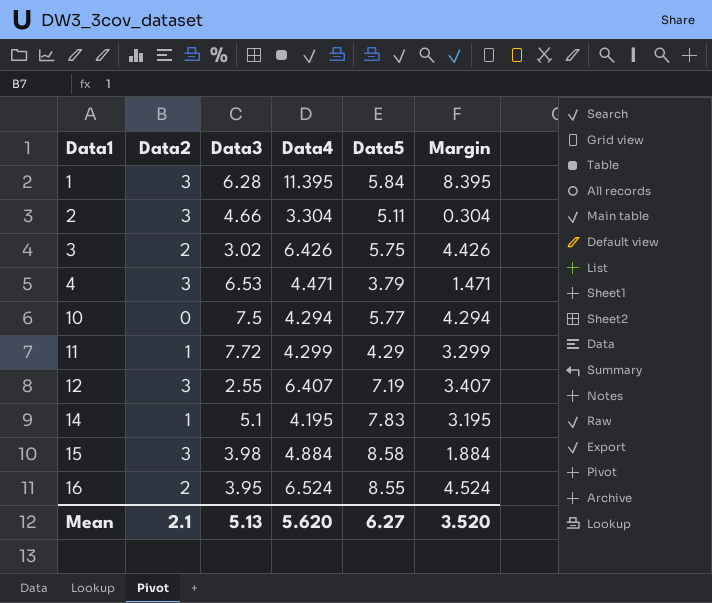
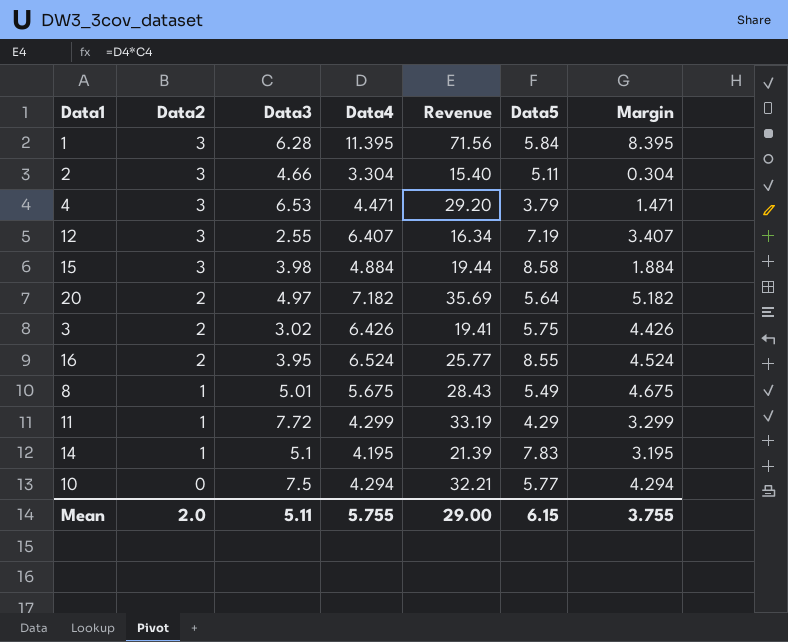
row order: Data1 ascending -> Data2 descending
column Revenue | formula: none -> [Data3] * [Data4]
row 20: none -> 2 | 4.97 | 7.182 | 35.69 | 5.64 | 5.182
row 8: none -> 1 | 5.01 | 5.675 | 28.43 | 5.49 | 4.675
Mean | Data2: 2.1 -> 2.0
Mean | Data3: 5.13 -> 5.11
Mean | Data4: 5.620 -> 5.755
Mean | Data5: 6.27 -> 6.15
Mean | Margin: 3.520 -> 3.755

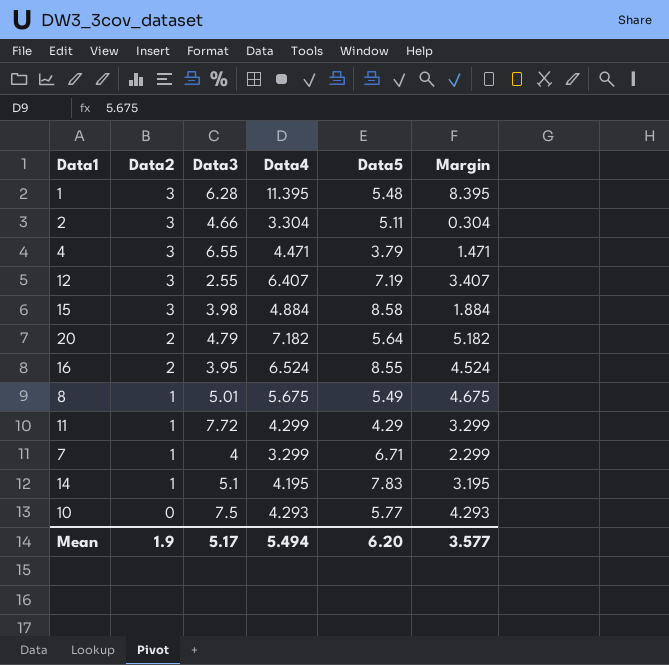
column Revenue | formula: [Data3] * [Data4] -> none
row 3: 2 | 3.02 | 6.426 | 19.41 | 5.75 | 4.426 -> none
1 | Data5: 5.84 -> 5.48
4 | Data3: 6.53 -> 6.55
20 | Data3: 4.97 -> 4.79
row 7: none -> 1 | 4 | 3.299 | 6.71 | 2.299
10 | Data4: 4.294 -> 4.293
10 | Margin: 4.294 -> 4.293
Mean | Data2: 2.0 -> 1.9
Mean | Data3: 5.11 -> 5.17
Mean | Data4: 5.755 -> 5.494
Mean | Data5: 6.15 -> 6.20
Mean | Margin: 3.755 -> 3.577

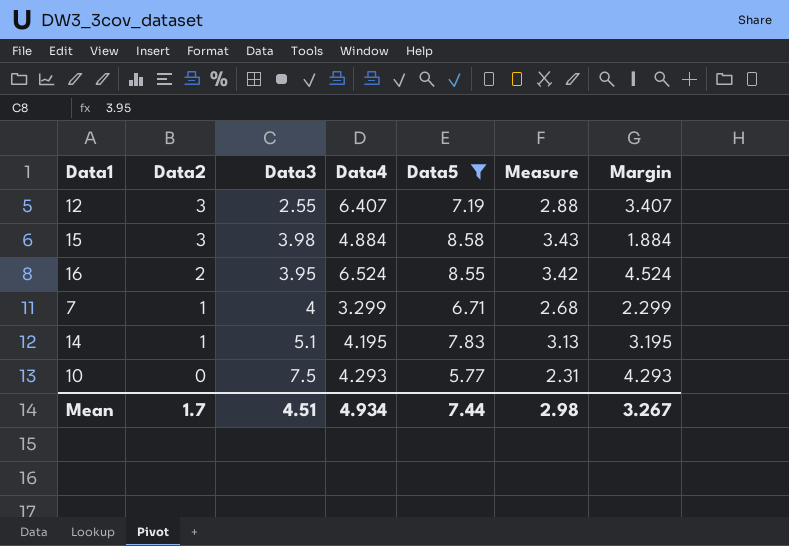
filter: none -> Data5 >= 5.77
column Measure | formula: none -> [Data5] * 0.4
Mean | Data2: 1.9 -> 1.7
Mean | Data3: 5.17 -> 4.51
Mean | Data4: 5.494 -> 4.934
Mean | Data5: 6.20 -> 7.44
Mean | Margin: 3.577 -> 3.267

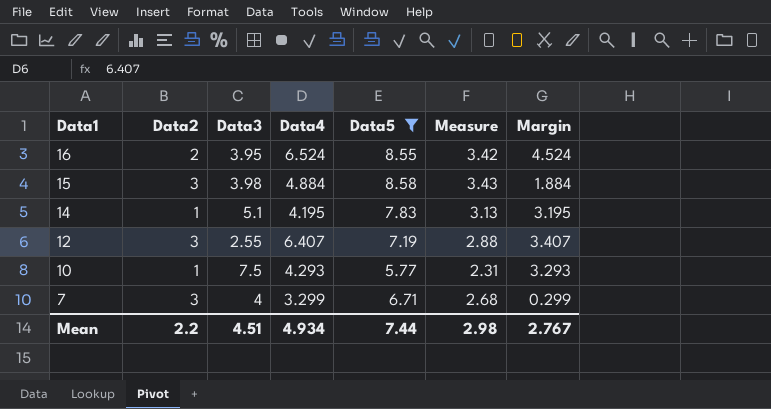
row order: Data2 descending -> Data1 descending
10 | Data2: 0 -> 1
10 | Margin: 4.293 -> 3.293
7 | Data2: 1 -> 3
7 | Margin: 2.299 -> 0.299
Mean | Data2: 1.7 -> 2.2
Mean | Margin: 3.267 -> 2.767

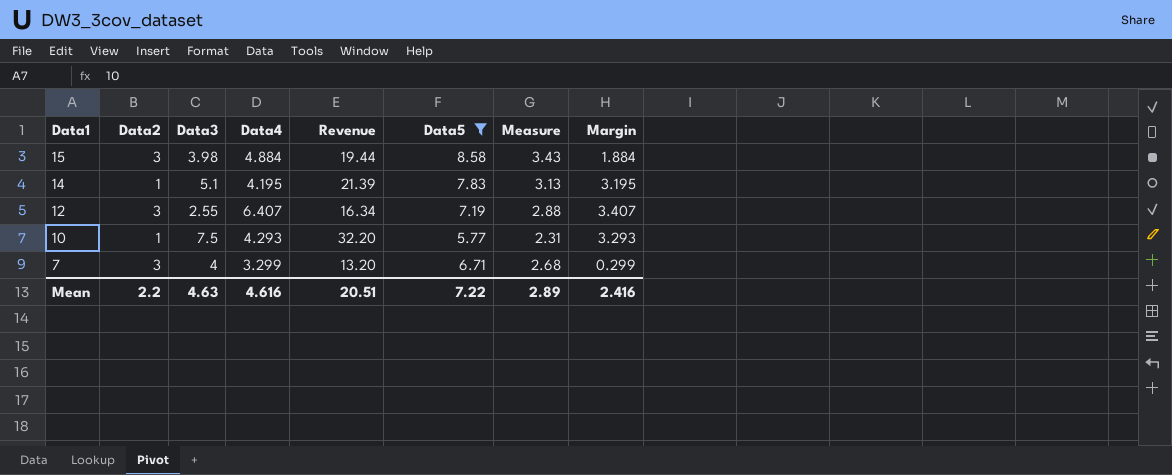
column Revenue | formula: none -> [Data3] * [Data4]
row 16: 2 | 3.95 | 6.524 | 8.55 | 3.42 | 4.524 -> none
Mean | Data3: 4.51 -> 4.63
Mean | Data4: 4.934 -> 4.616
Mean | Data5: 7.44 -> 7.22
Mean | Measure: 2.98 -> 2.89
Mean | Margin: 2.767 -> 2.416

